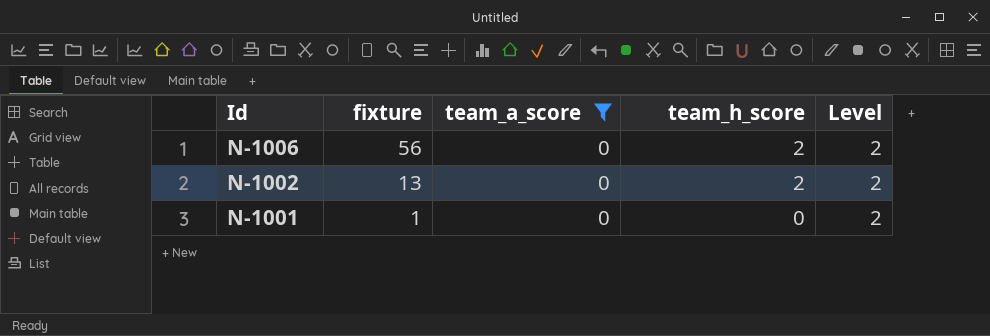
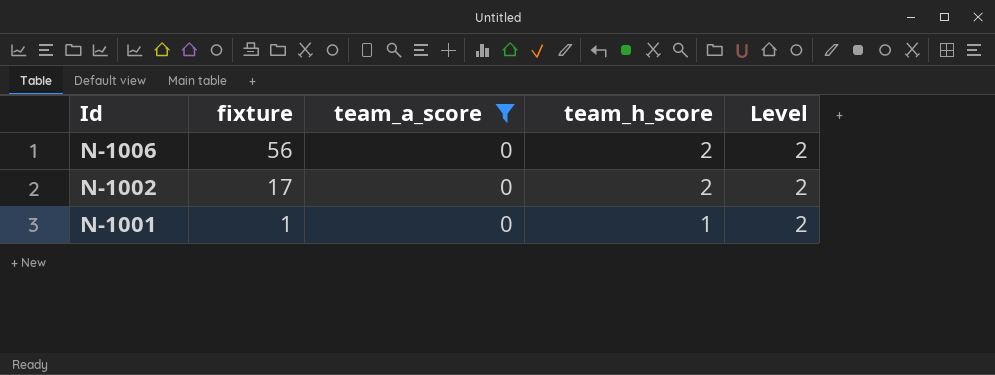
N-1002 | fixture: 13 -> 17
N-1001 | team_h_score: 0 -> 1

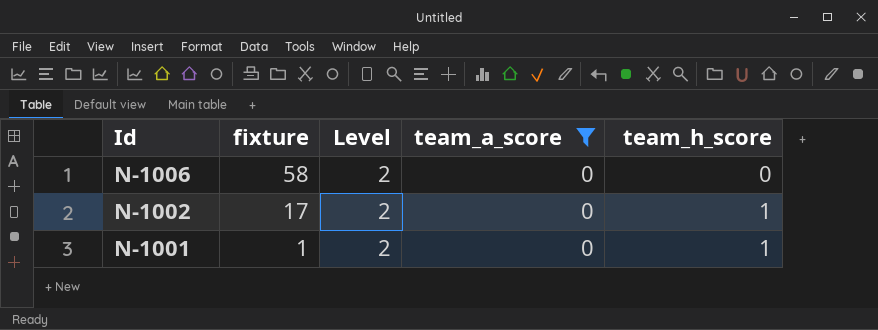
column Level | position: 5 -> 3
N-1006 | fixture: 56 -> 58
N-1006 | team_h_score: 2 -> 0
N-1002 | team_h_score: 2 -> 1

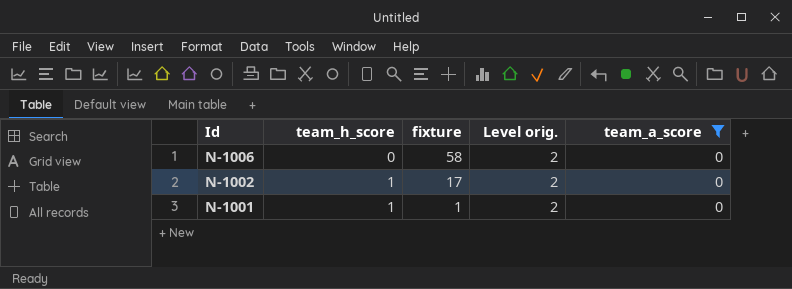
column team_h_score | position: 5 -> 2
column name: Level -> Level orig.

